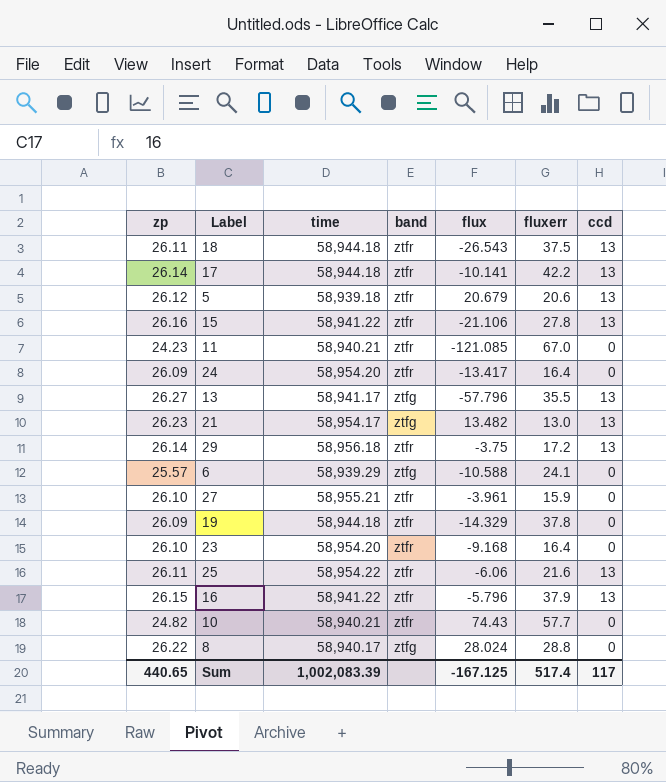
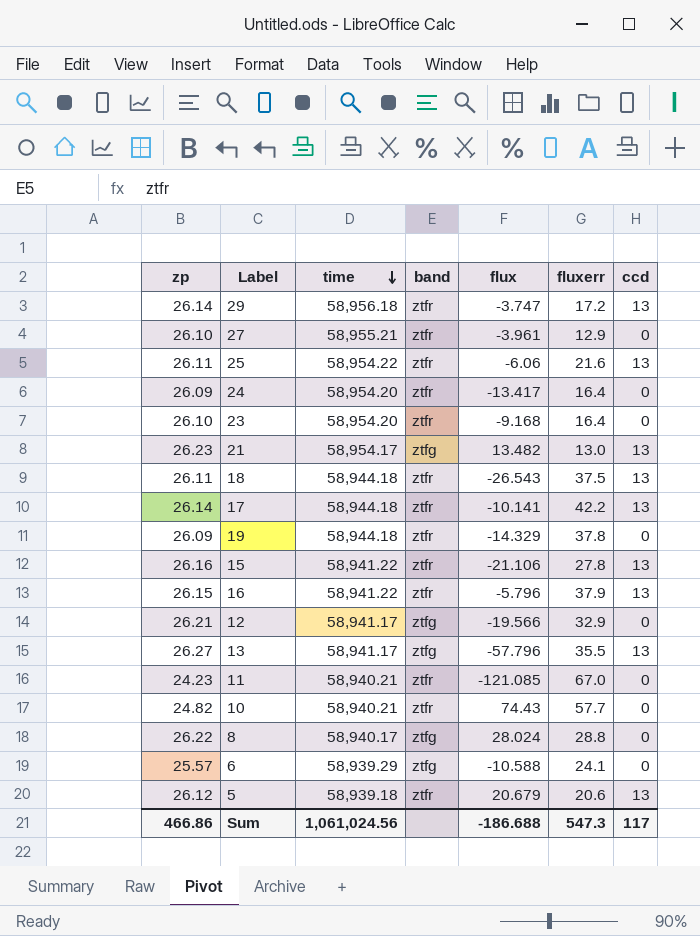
row order: none -> time descending
29 | flux: -3.75 -> -3.747
27 | fluxerr: 15.9 -> 12.9
row 12: none -> 26.21 | 58,941.17 | ztfg | -19.566 | 32.9 | 0
Sum | zp: 440.65 -> 466.86
Sum | time: 1,002,083.39 -> 1,061,024.56
Sum | flux: -167.125 -> -186.688
Sum | fluxerr: 517.4 -> 547.3

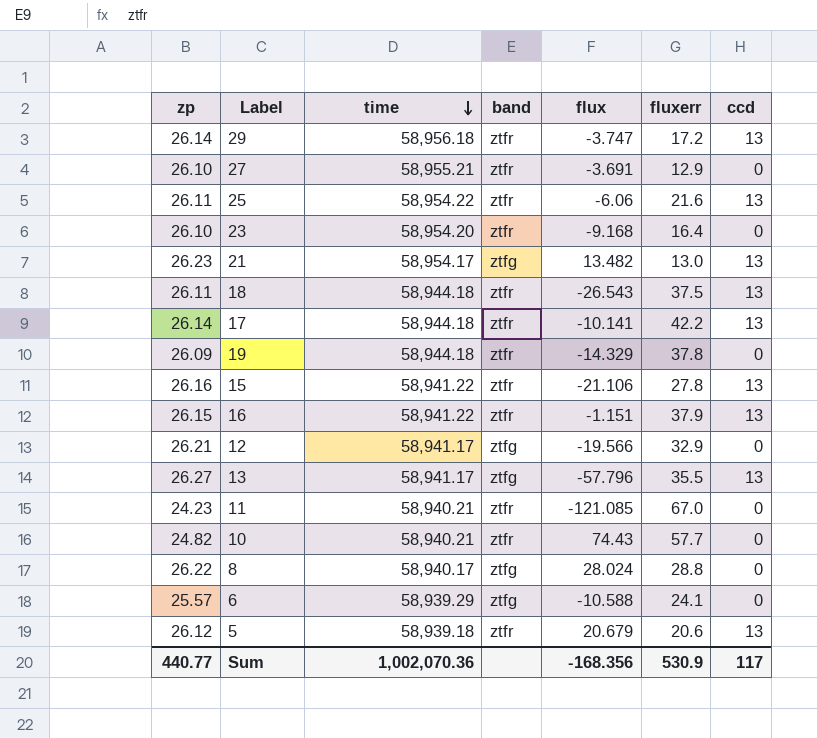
row 24: 26.09 | 58,954.20 | ztfr | -13.417 | 16.4 | 0 -> none
27 | flux: -3.961 -> -3.691
16 | flux: -5.796 -> -1.151
Sum | zp: 466.86 -> 440.77
Sum | time: 1,061,024.56 -> 1,002,070.36
Sum | flux: -186.688 -> -168.356
Sum | fluxerr: 547.3 -> 530.9

